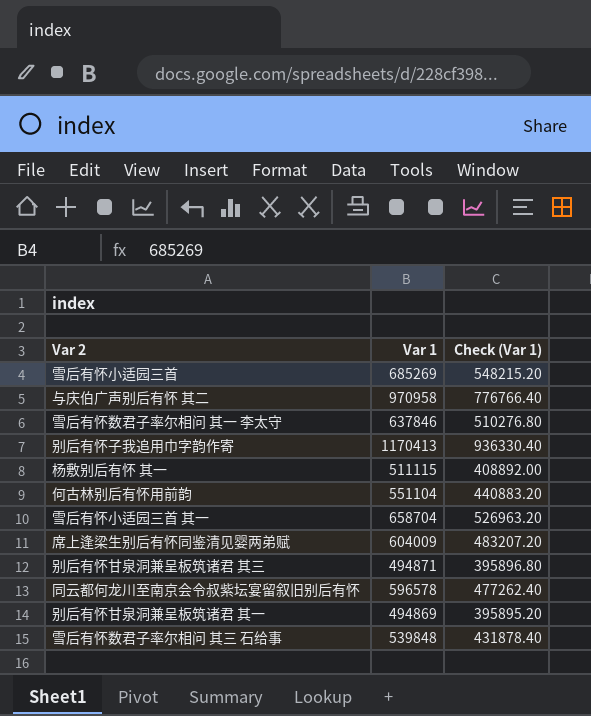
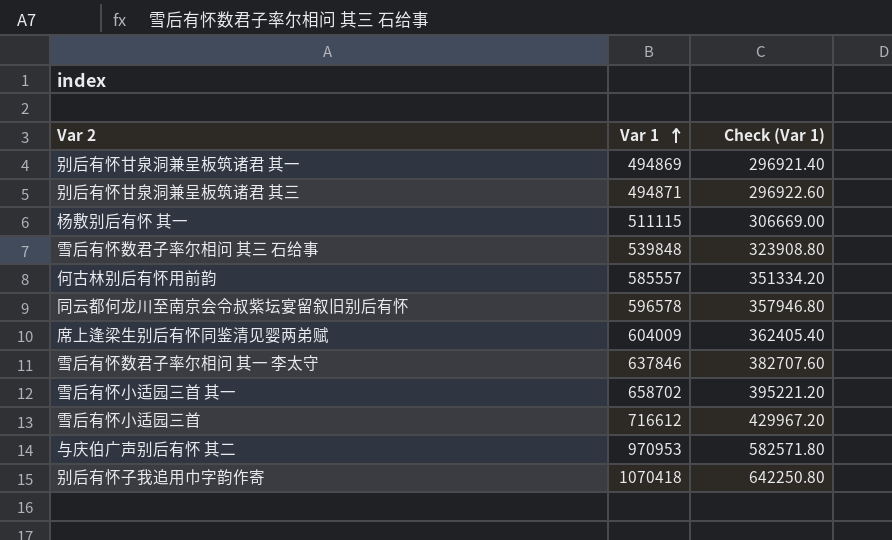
row order: none -> Var 1 ascending
column Check (Var 1) | formula: [Var 1] * 0.8 -> [Var 1] * 0.6
何古林别后有怀用前韵 | Var 1: 551104 -> 585557
雪后有怀小适园三首 其一 | Var 1: 658704 -> 658702
雪后有怀小适园三首 | Var 1: 685269 -> 716612
与庆伯广声别后有怀 其二 | Var 1: 970958 -> 970953
别后有怀子我追用巾字韵作寄 | Var 1: 1170413 -> 1070418

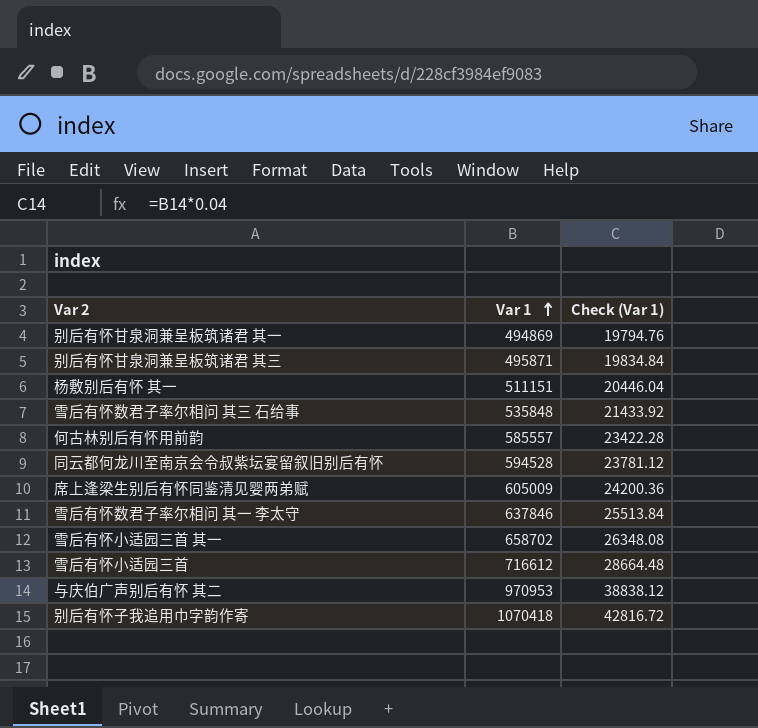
column Check (Var 1) | formula: [Var 1] * 0.6 -> [Var 1] * 0.04
别后有怀甘泉洞兼呈板筑诸君 其三 | Var 1: 494871 -> 495871
杨敷别后有怀 其一 | Var 1: 511115 -> 511151
雪后有怀数君子率尔相问 其三 石给事 | Var 1: 539848 -> 535848
同云都何龙川至南京会令叔紫坛宴留叙旧别后有怀 | Var 1: 596578 -> 594528
席上逢梁生别后有怀同鉴清见婴两弟赋 | Var 1: 604009 -> 605009

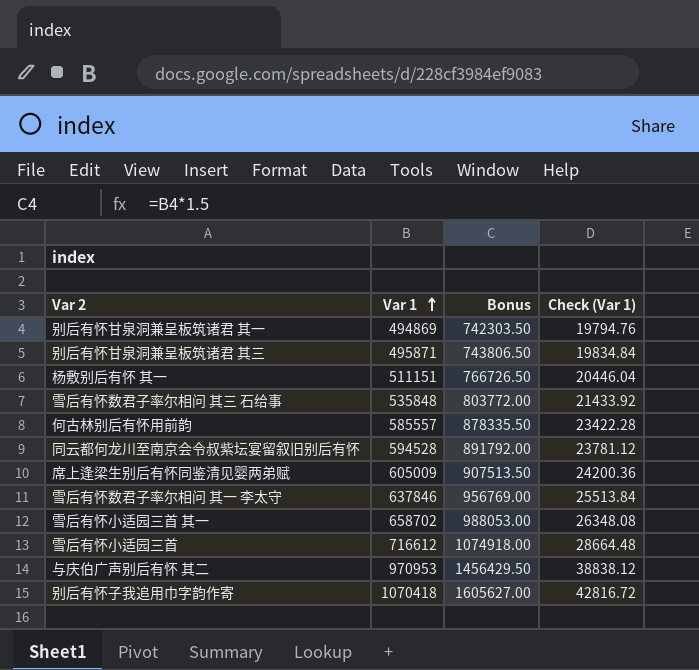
column Bonus | formula: none -> [Var 1] * 1.5

